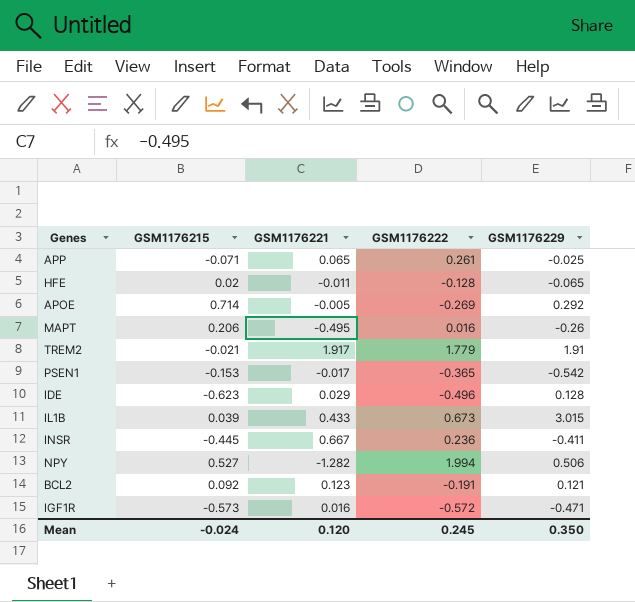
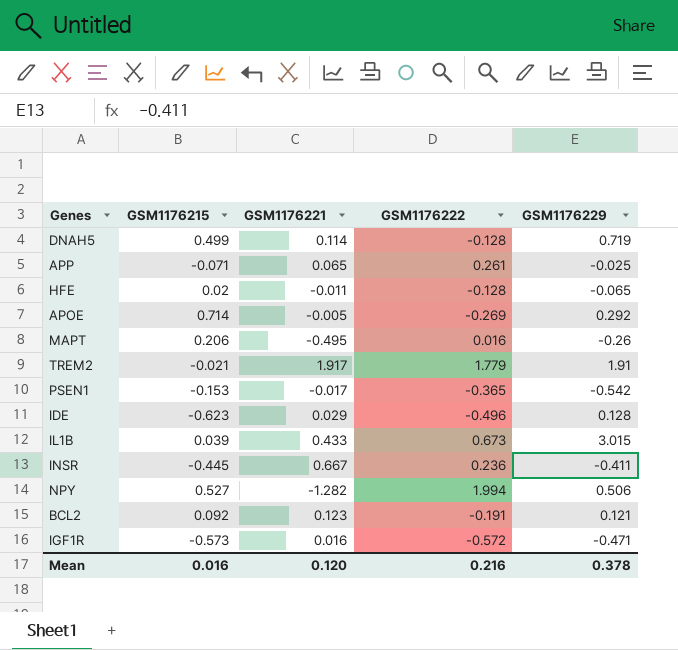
row DNAH5: none -> 0.499 | 0.114 | -0.128 | 0.719
Mean | GSM1176215: -0.024 -> 0.016
Mean | GSM1176222: 0.245 -> 0.216
Mean | GSM1176229: 0.350 -> 0.378

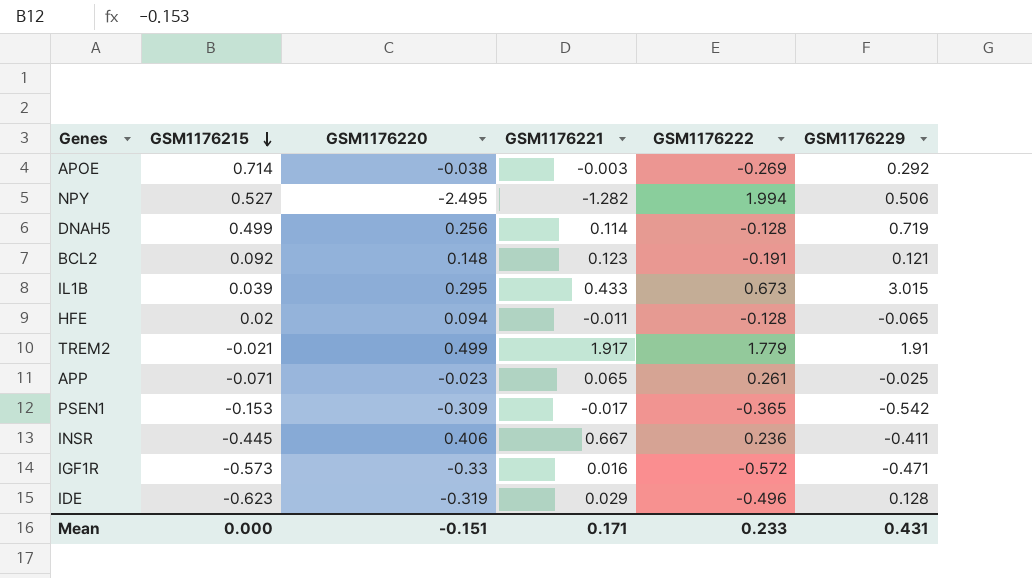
row order: none -> GSM1176215 descending
column GSM1176220 | position: none -> 3
row MAPT: 0.206 | -0.495 | 0.016 | -0.26 -> none
APOE | GSM1176221: -0.005 -> -0.003
Mean | GSM1176215: 0.016 -> 0.000
Mean | GSM1176221: 0.120 -> 0.171
Mean | GSM1176222: 0.216 -> 0.233
Mean | GSM1176229: 0.378 -> 0.431

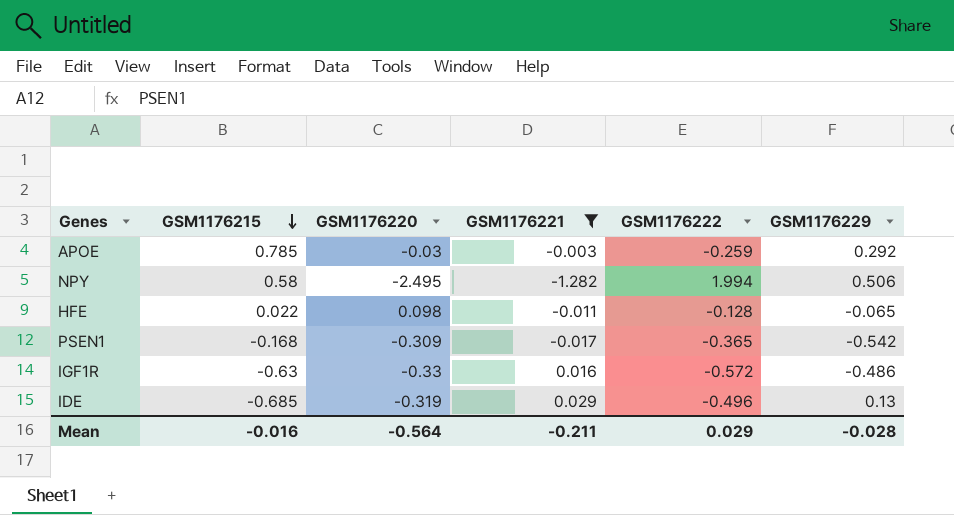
filter: none -> GSM1176221 <= 0.029
APOE | GSM1176215: 0.714 -> 0.785
APOE | GSM1176220: -0.038 -> -0.03
APOE | GSM1176222: -0.269 -> -0.259
NPY | GSM1176215: 0.527 -> 0.58
HFE | GSM1176215: 0.02 -> 0.022
HFE | GSM1176220: 0.094 -> 0.098
PSEN1 | GSM1176215: -0.153 -> -0.168
IGF1R | GSM1176215: -0.573 -> -0.63
IGF1R | GSM1176229: -0.471 -> -0.486
IDE | GSM1176215: -0.623 -> -0.685
IDE | GSM1176229: 0.128 -> 0.13
Mean | GSM1176215: 0.000 -> -0.016
Mean | GSM1176220: -0.151 -> -0.564
Mean | GSM1176221: 0.171 -> -0.211
Mean | GSM1176222: 0.233 -> 0.029
Mean | GSM1176229: 0.431 -> -0.028

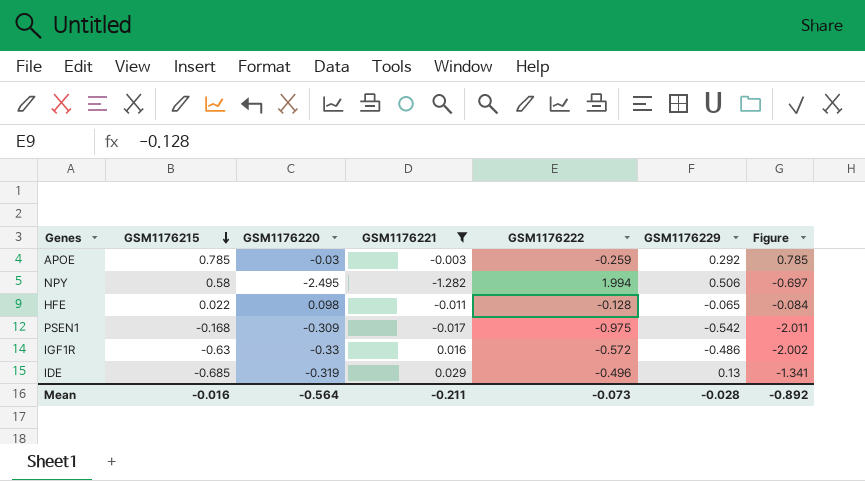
column Figure | formula: none -> [GSM1176215] + [GSM1176220] + [GSM1176221] + [GSM1176222] + [GSM1176229]
PSEN1 | GSM1176222: -0.365 -> -0.975
Mean | GSM1176222: 0.029 -> -0.073

